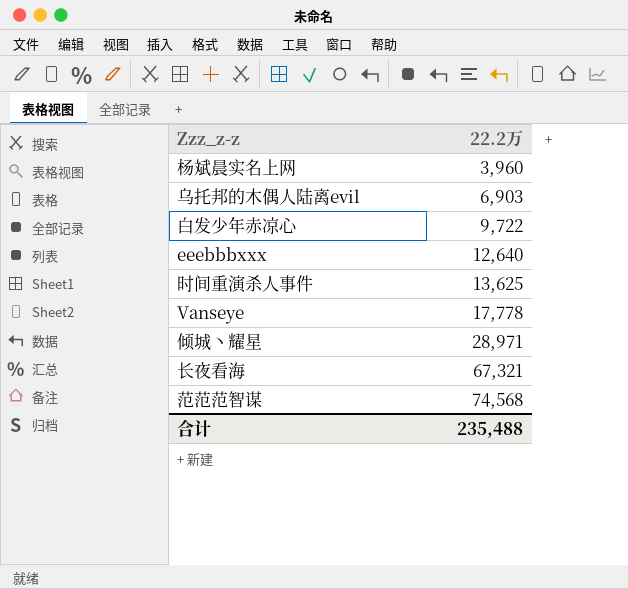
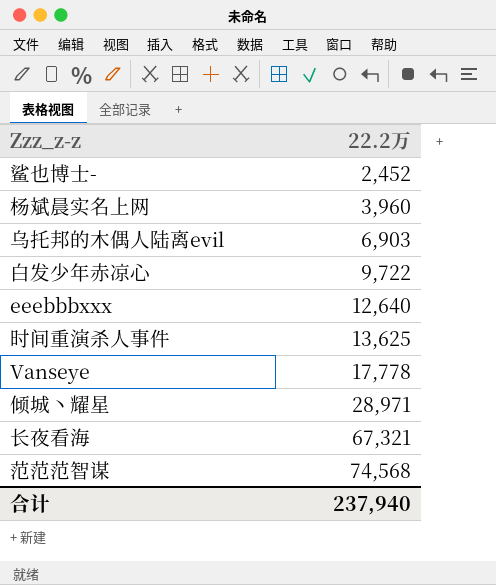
row 鲨也博士-: none -> 2,452
合计 | 22.2万: 235,488 -> 237,940

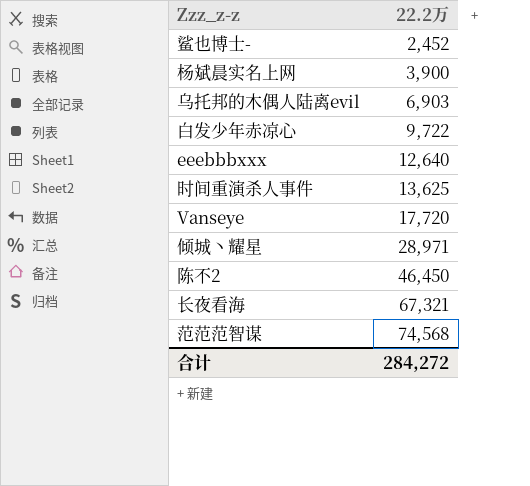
杨斌晨实名上网 | 22.2万: 3,960 -> 3,900
Vanseye | 22.2万: 17,778 -> 17,720
row 陈不2: none -> 46,450
合计 | 22.2万: 237,940 -> 284,272

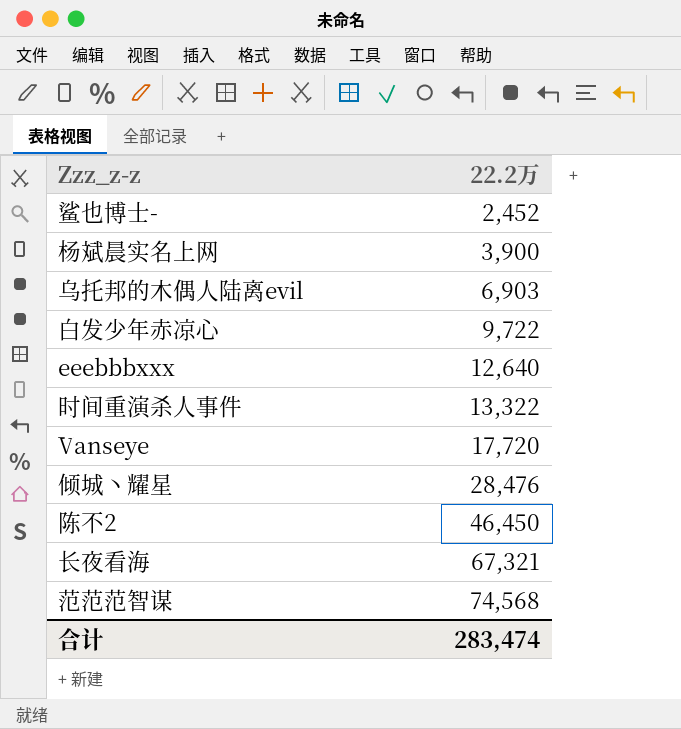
时间重演杀人事件 | 22.2万: 13,625 -> 13,322
倾城丶耀星 | 22.2万: 28,971 -> 28,476
合计 | 22.2万: 284,272 -> 283,474

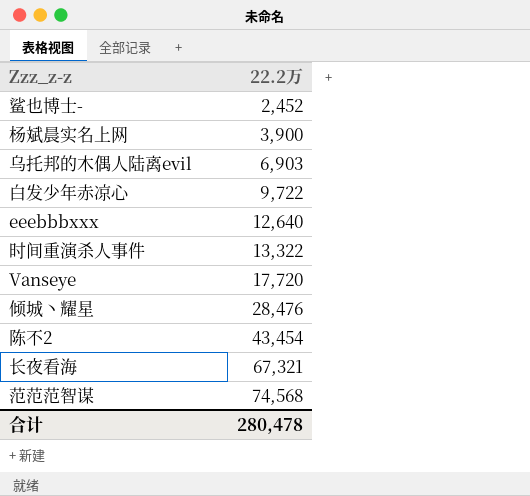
陈不2 | 22.2万: 46,450 -> 43,454
合计 | 22.2万: 283,474 -> 280,478

